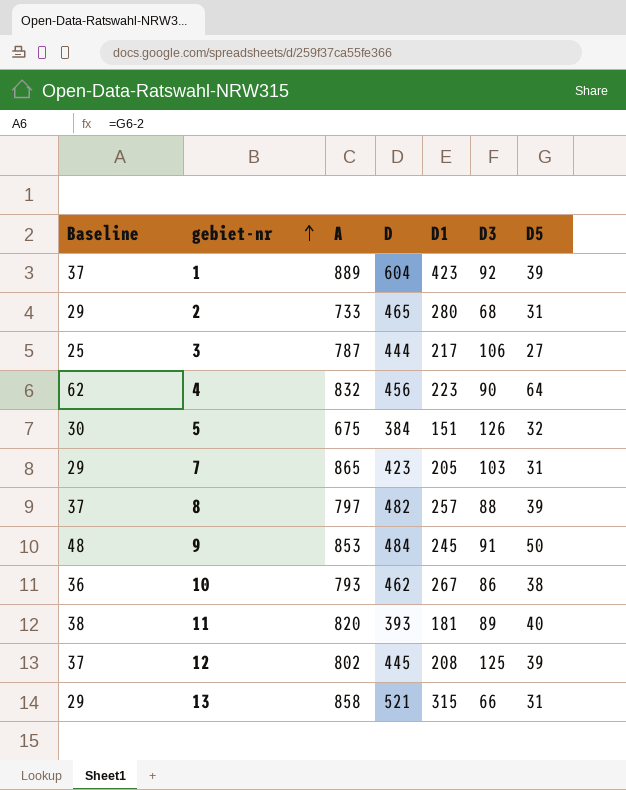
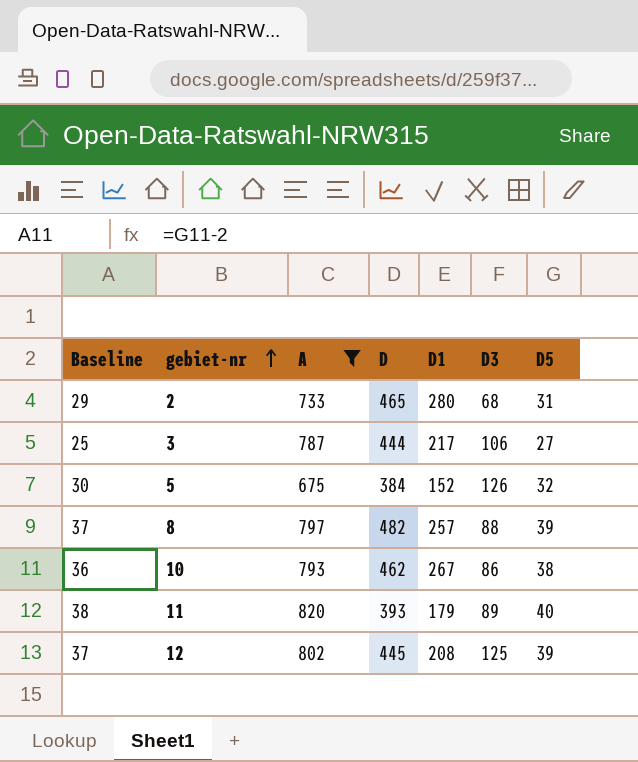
filter: none -> A <= 820
5 | D1: 151 -> 152
11 | D1: 181 -> 179

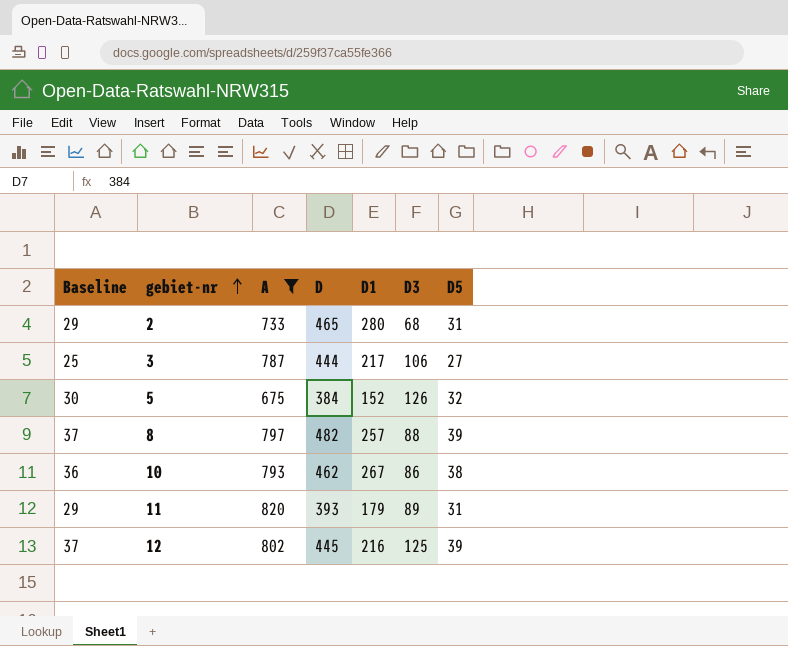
11 | Baseline: 38 -> 29
11 | D5: 40 -> 31
12 | D1: 208 -> 216

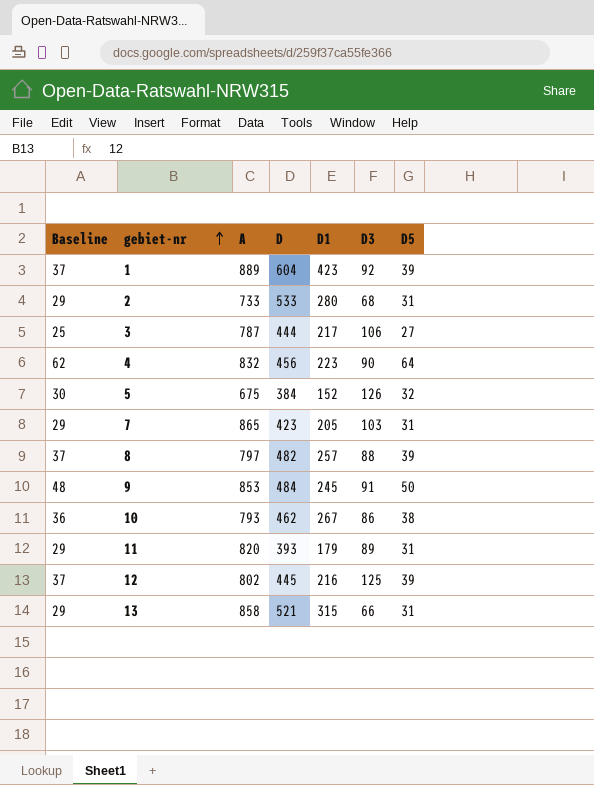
filter: A <= 820 -> none
2 | D: 465 -> 533

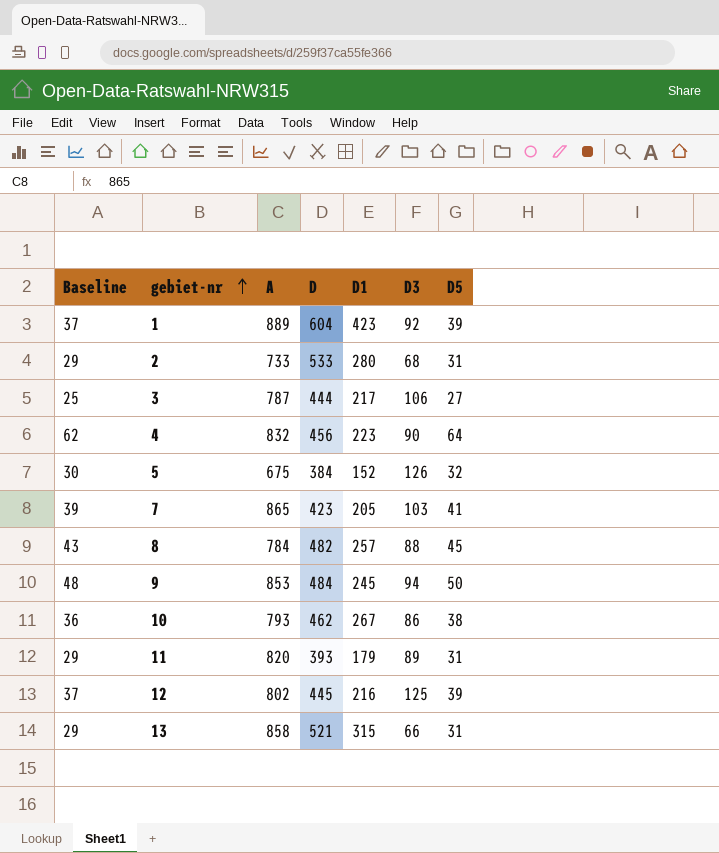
7 | Baseline: 29 -> 39
7 | D5: 31 -> 41
8 | Baseline: 37 -> 43
8 | A: 797 -> 784
8 | D5: 39 -> 45
9 | D3: 91 -> 94

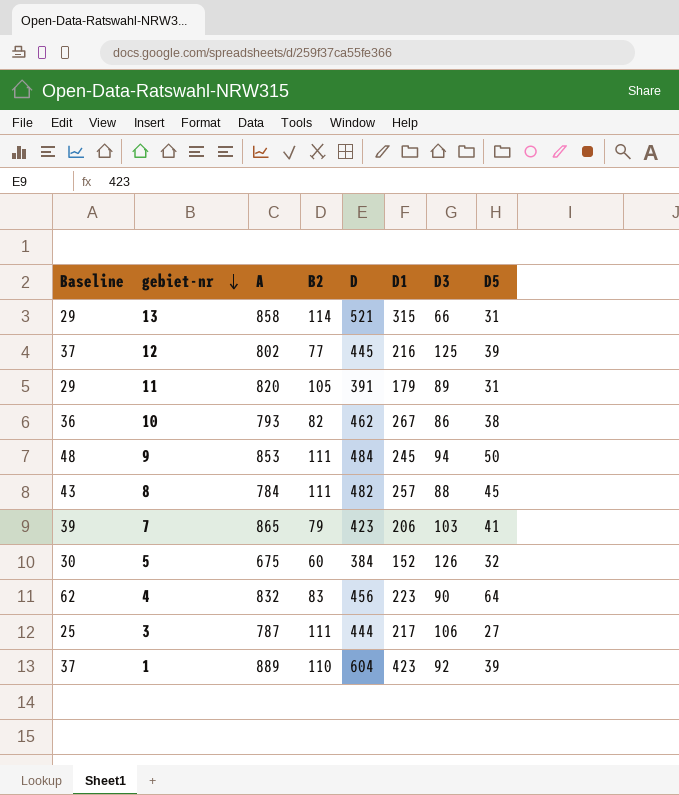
row order: gebiet-nr ascending -> gebiet-nr descending
column B2 | position: none -> 4
row 2: 29 | 733 | 533 | 280 | 68 | 31 -> none
11 | D: 393 -> 391
7 | D1: 205 -> 206

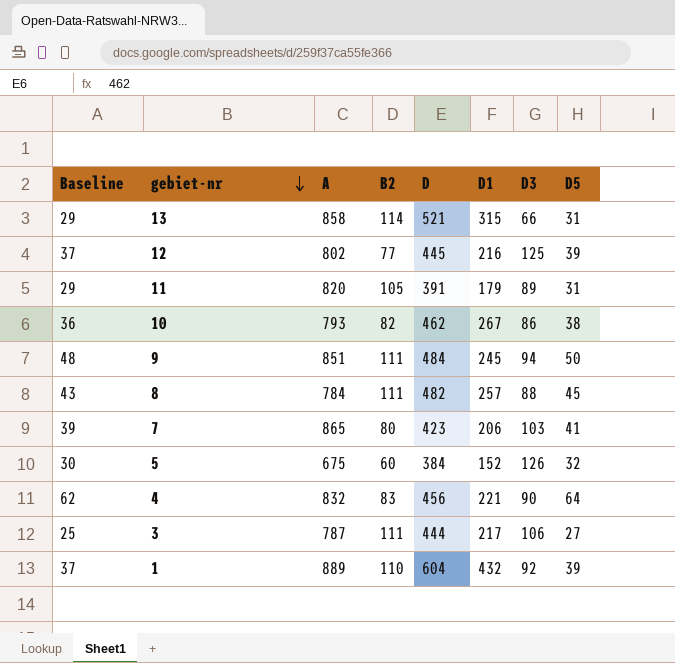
9 | A: 853 -> 851
7 | B2: 79 -> 80
4 | D1: 223 -> 221
1 | D1: 423 -> 432

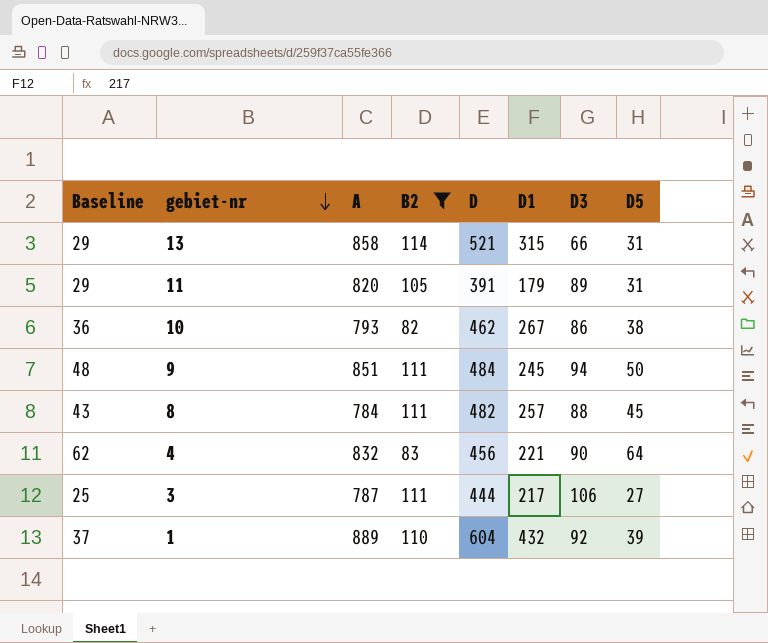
filter: none -> B2 >= 82

